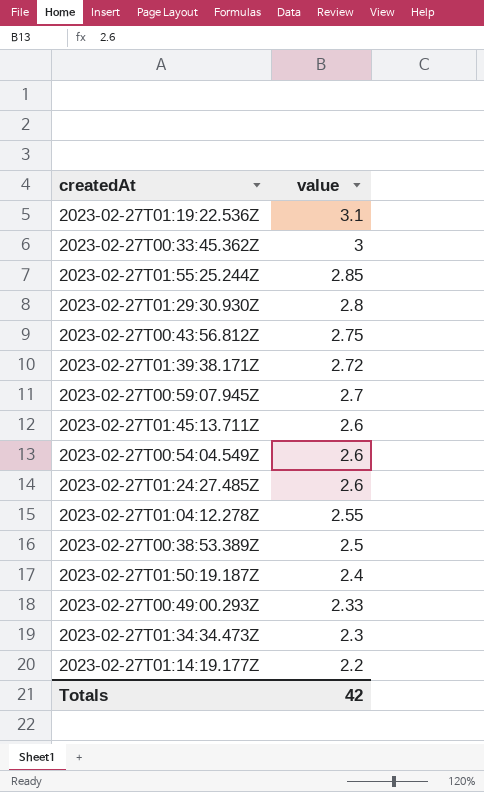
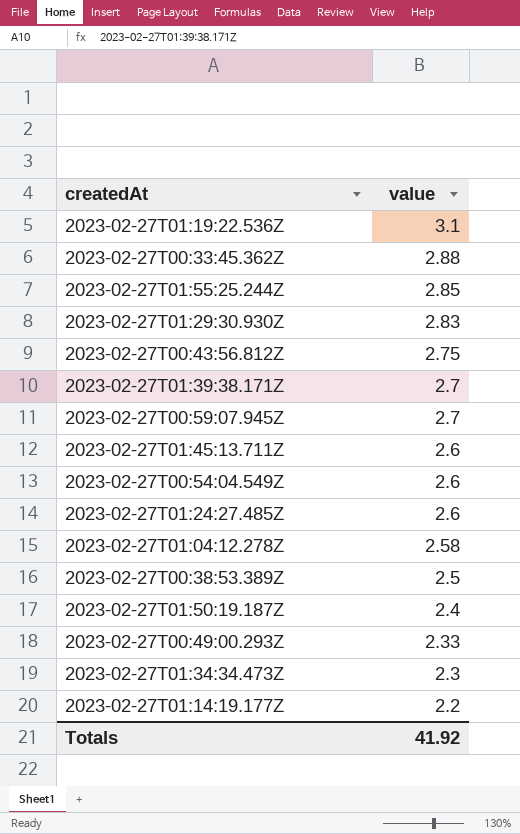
2023-02-27T00:33:45.362Z | value: 3 -> 2.88
2023-02-27T01:29:30.930Z | value: 2.8 -> 2.83
2023-02-27T01:39:38.171Z | value: 2.72 -> 2.7
2023-02-27T01:04:12.278Z | value: 2.55 -> 2.58
Totals | value: 42 -> 41.92

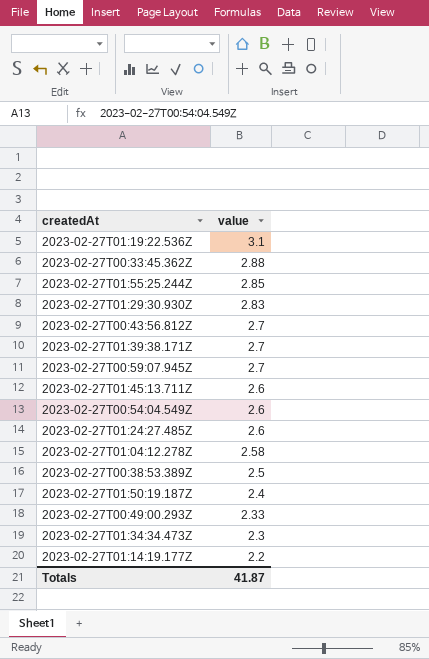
2023-02-27T00:43:56.812Z | value: 2.75 -> 2.7
Totals | value: 41.92 -> 41.87

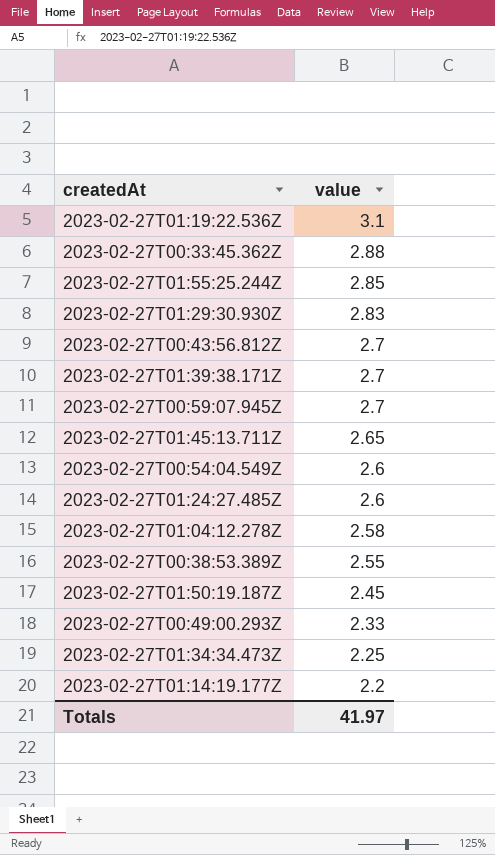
2023-02-27T01:45:13.711Z | value: 2.6 -> 2.65
2023-02-27T00:38:53.389Z | value: 2.5 -> 2.55
2023-02-27T01:50:19.187Z | value: 2.4 -> 2.45
2023-02-27T01:34:34.473Z | value: 2.3 -> 2.25
Totals | value: 41.87 -> 41.97

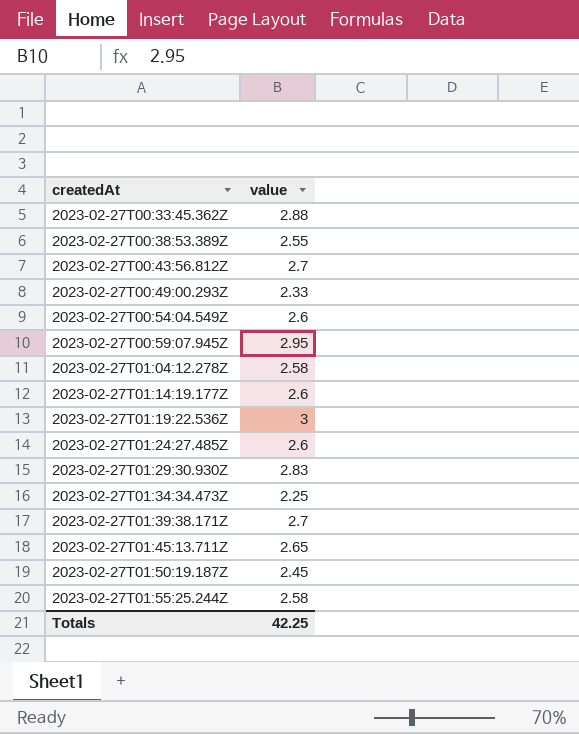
row order: value descending -> createdAt ascending
2023-02-27T00:59:07.945Z | value: 2.7 -> 2.95
2023-02-27T01:14:19.177Z | value: 2.2 -> 2.6
2023-02-27T01:19:22.536Z | value: 3.1 -> 3
2023-02-27T01:55:25.244Z | value: 2.85 -> 2.58
Totals | value: 41.97 -> 42.25

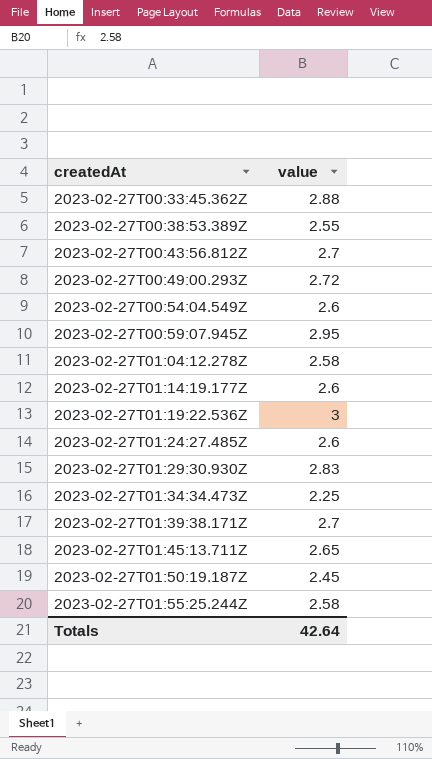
2023-02-27T00:49:00.293Z | value: 2.33 -> 2.72
Totals | value: 42.25 -> 42.64

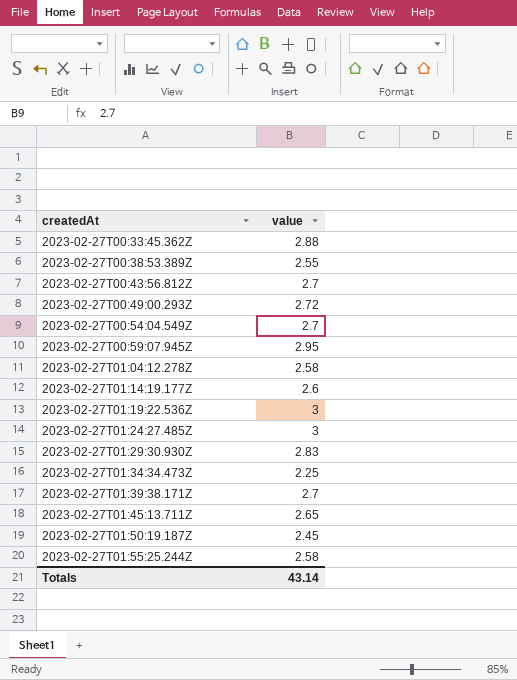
2023-02-27T00:54:04.549Z | value: 2.6 -> 2.7
2023-02-27T01:24:27.485Z | value: 2.6 -> 3
Totals | value: 42.64 -> 43.14

